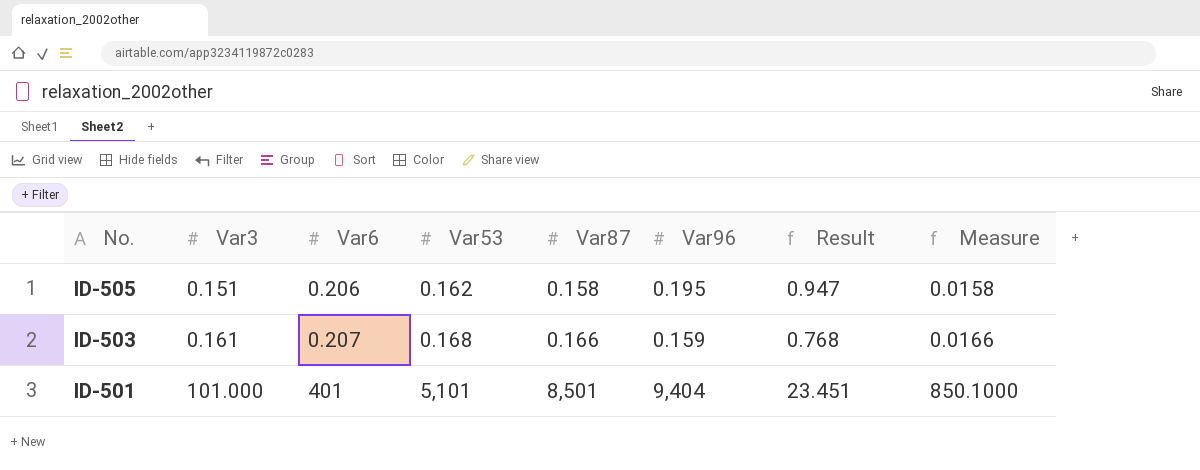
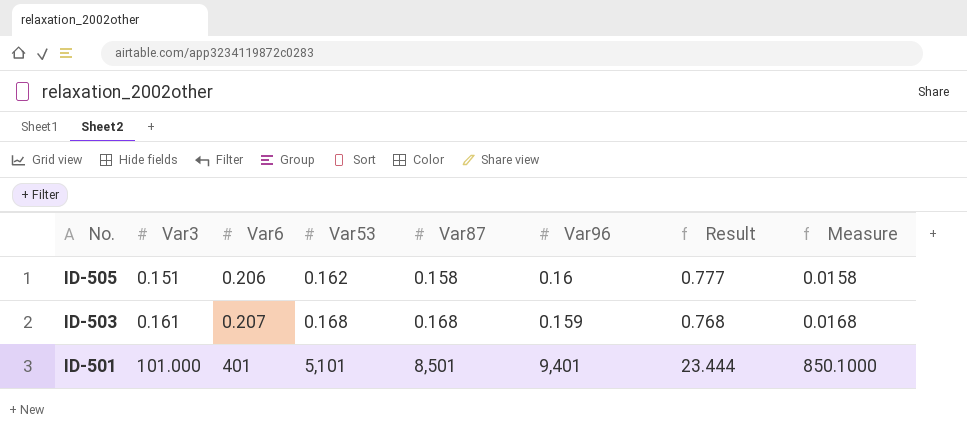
ID-505 | Var96: 0.195 -> 0.16
ID-505 | Result: 0.947 -> 0.777
ID-503 | Var87: 0.166 -> 0.168
ID-503 | Measure: 0.0166 -> 0.0168
ID-501 | Var96: 9,404 -> 9,401
ID-501 | Result: 23.451 -> 23.444

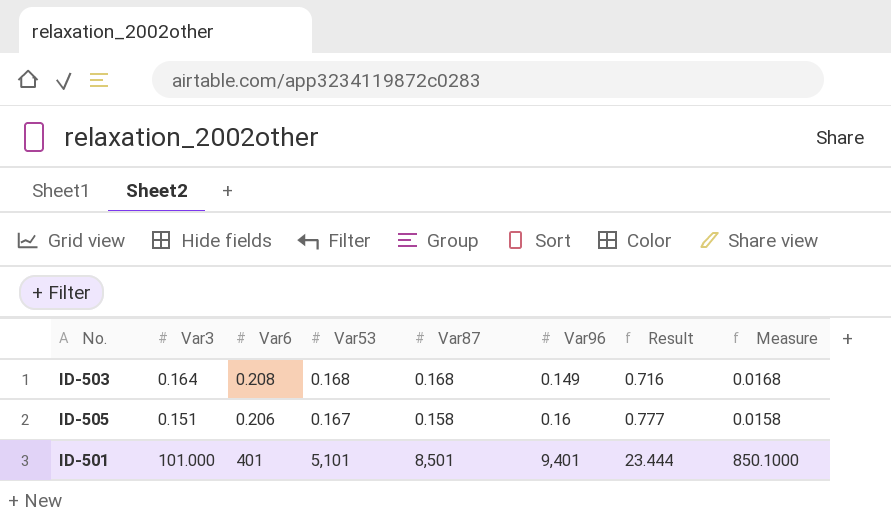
row order: No. descending -> Var96 ascending
ID-503 | Var3: 0.161 -> 0.164
ID-503 | Var6: 0.207 -> 0.208
ID-503 | Var96: 0.159 -> 0.149
ID-503 | Result: 0.768 -> 0.716
ID-505 | Var53: 0.162 -> 0.167

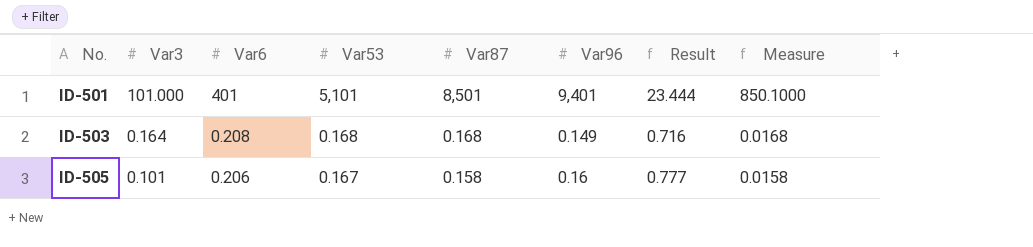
row order: Var96 ascending -> No. ascending
ID-505 | Var3: 0.151 -> 0.101

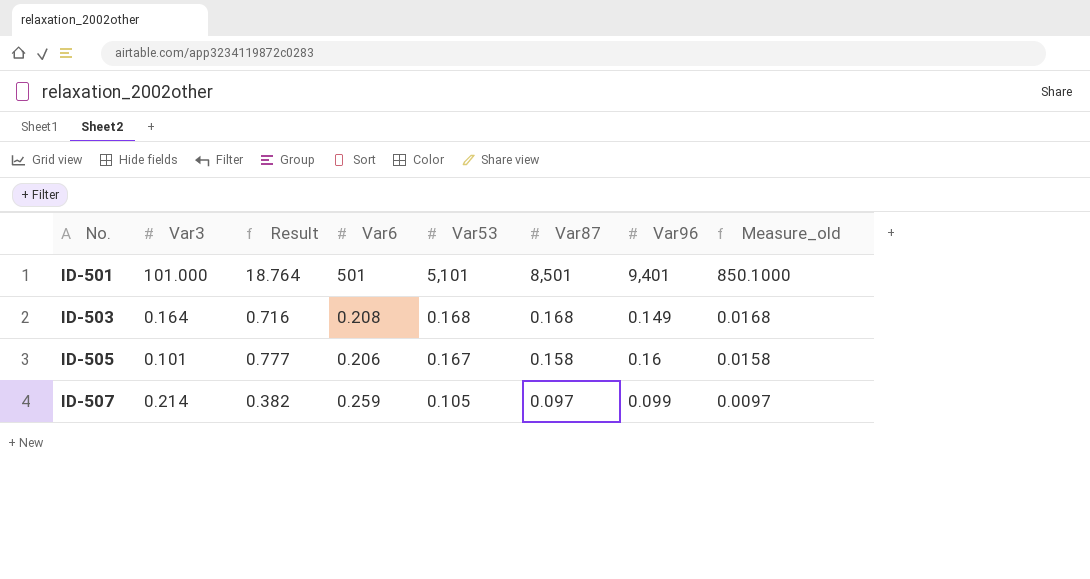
column Result | position: 7 -> 3
column name: Measure -> Measure_old
ID-501 | Result: 23.444 -> 18.764
ID-501 | Var6: 401 -> 501
row ID-507: none -> 0.214 | 0.382 | 0.259 | 0.105 | 0.097 | 0.099 | 0.0097

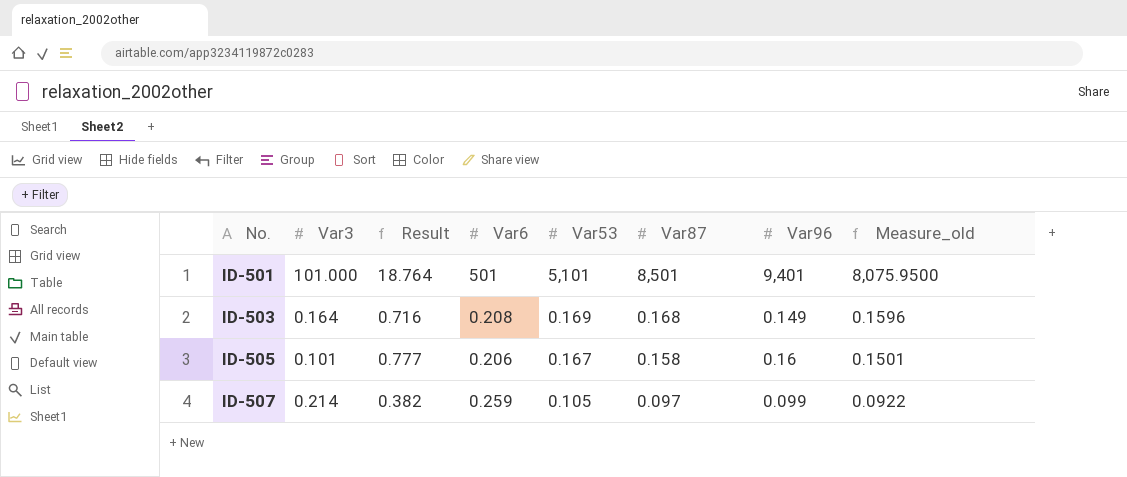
column Measure_old | formula: [Var87] * 0.1 -> [Var87] * 0.95
ID-503 | Var53: 0.168 -> 0.169

